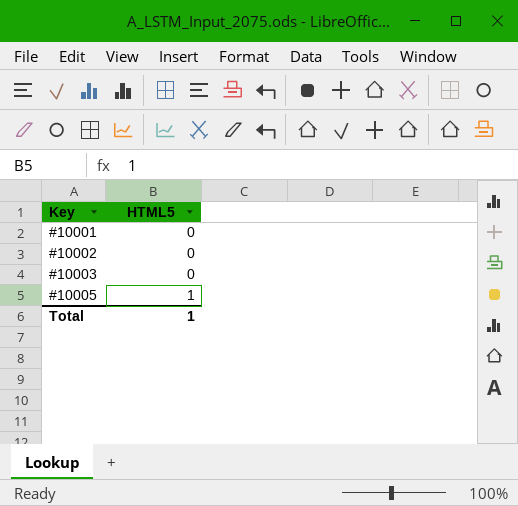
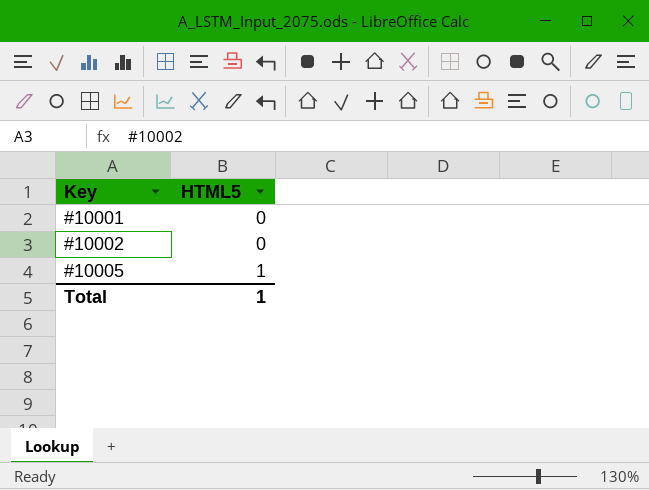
row #10003: 0 -> none

